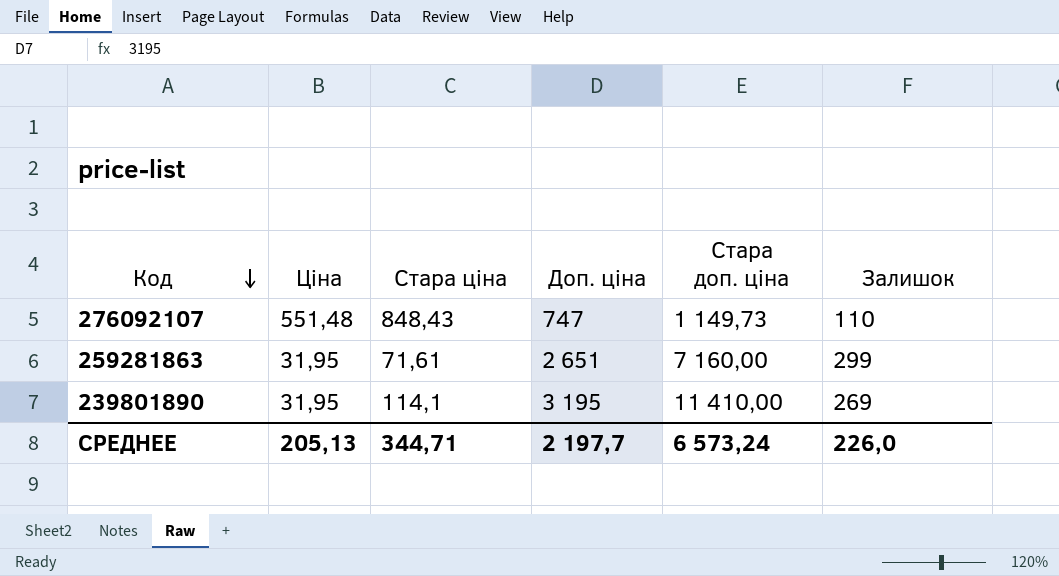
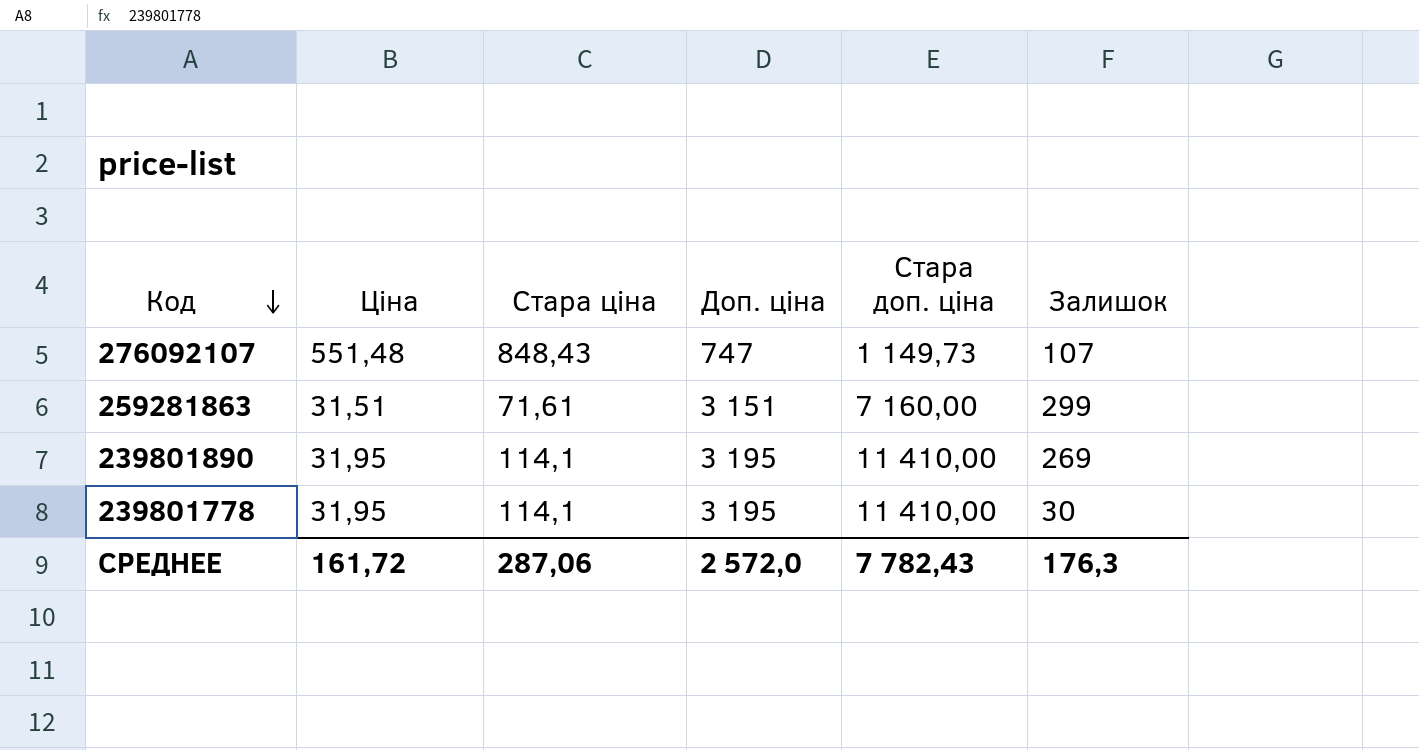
276092107 | Залишок: 110 -> 107
259281863 | Ціна: 31,95 -> 31,51
259281863 | Доп. ціна: 2 651 -> 3 151
row 239801778: none -> 31,95 | 114,1 | 3 195 | 11 410,00 | 30
СРЕДНЕЕ | Ціна: 205,13 -> 161,72
СРЕДНЕЕ | Стара ціна: 344,71 -> 287,06
СРЕДНЕЕ | Доп. ціна: 2 197,7 -> 2 572,0
СРЕДНЕЕ | Стара доп. ціна: 6 573,24 -> 7 782,43
СРЕДНЕЕ | Залишок: 226,0 -> 176,3

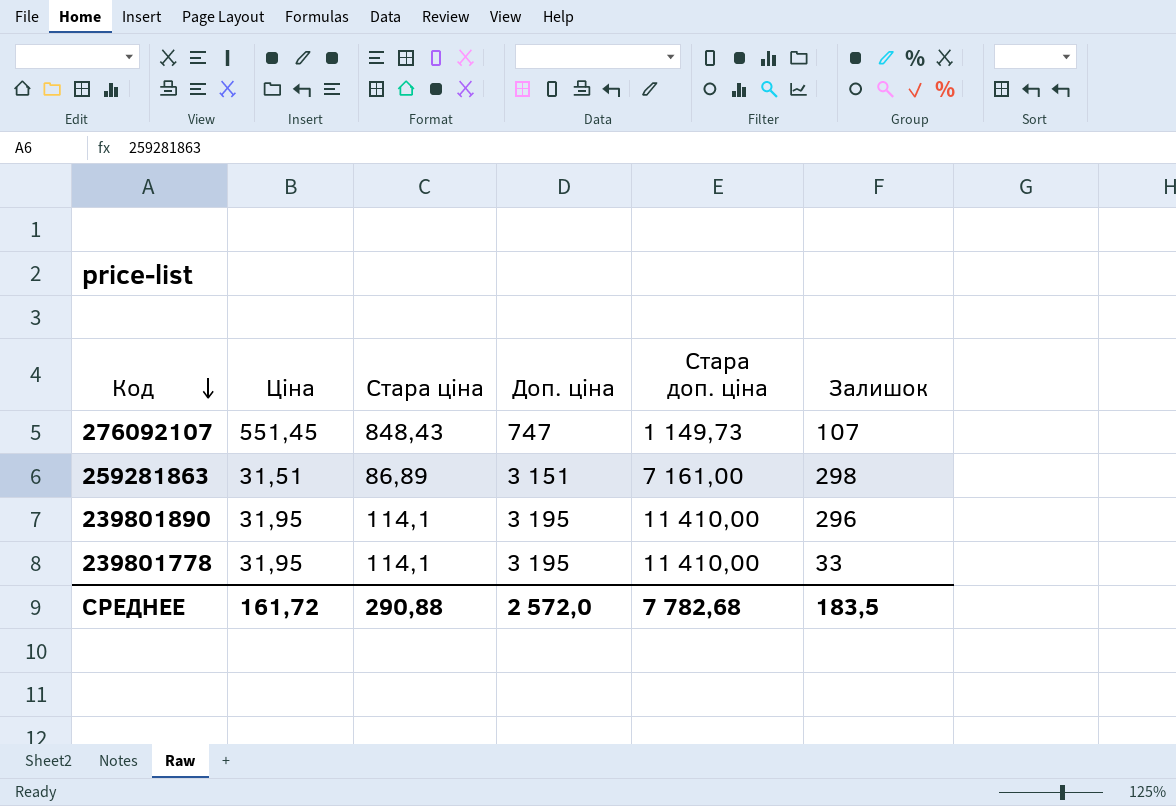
276092107 | Ціна: 551,48 -> 551,45
259281863 | Стара ціна: 71,61 -> 86,89
259281863 | Стара доп. ціна: 7 160,00 -> 7 161,00
259281863 | Залишок: 299 -> 298
239801890 | Залишок: 269 -> 296
239801778 | Залишок: 30 -> 33
СРЕДНЕЕ | Стара ціна: 287,06 -> 290,88
СРЕДНЕЕ | Стара доп. ціна: 7 782,43 -> 7 782,68
СРЕДНЕЕ | Залишок: 176,3 -> 183,5

